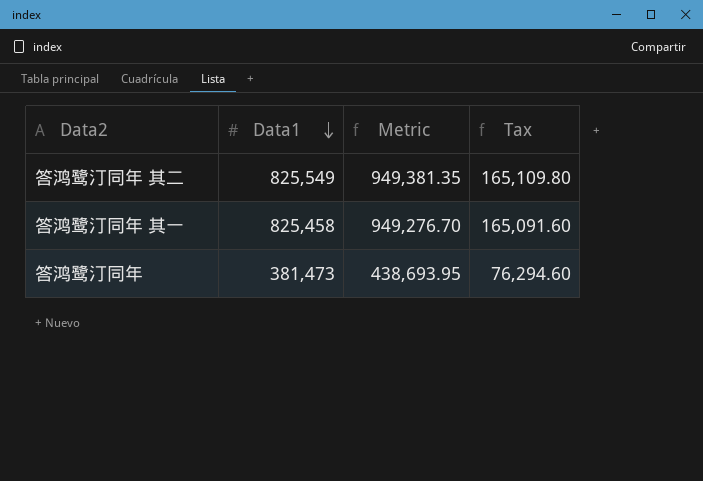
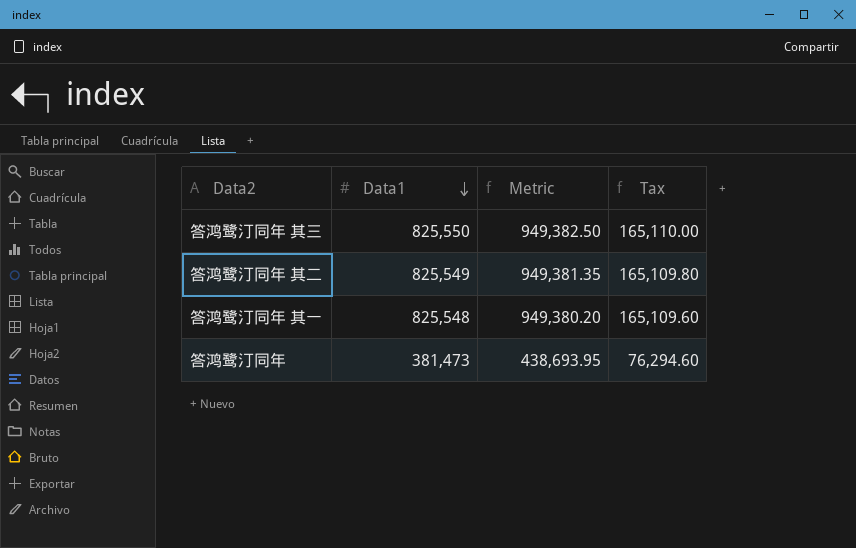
row 答鸿鹭汀同年 其三: none -> 825,550 | 949,382.50 | 165,110.00
答鸿鹭汀同年 其一 | Data1: 825,458 -> 825,548
答鸿鹭汀同年 其一 | Metric: 949,276.70 -> 949,380.20
答鸿鹭汀同年 其一 | Tax: 165,091.60 -> 165,109.60

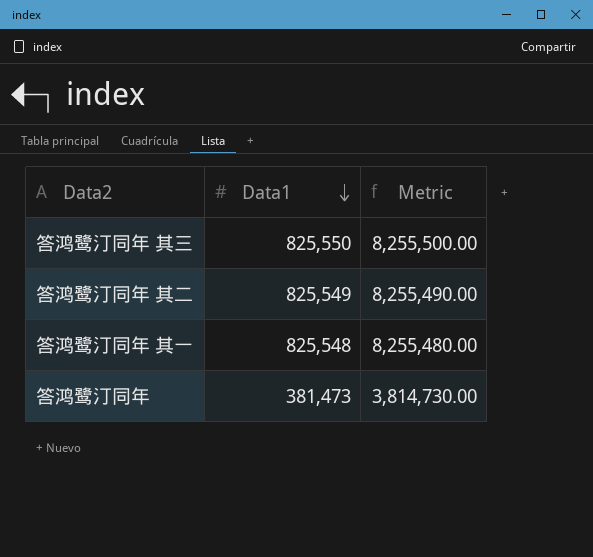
column Tax | formula: [Data1] * 0.2 -> none
column Metric | formula: [Data1] * 1.15 -> [Data1] * 10

